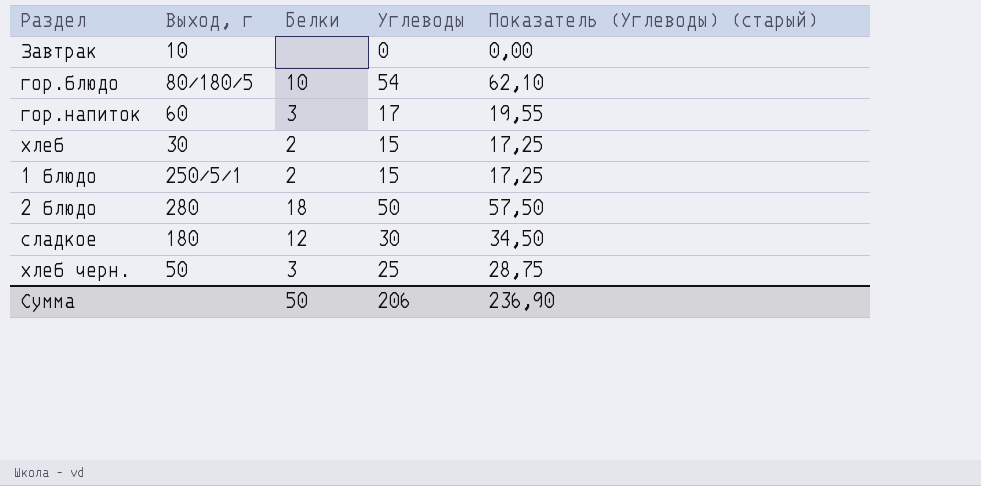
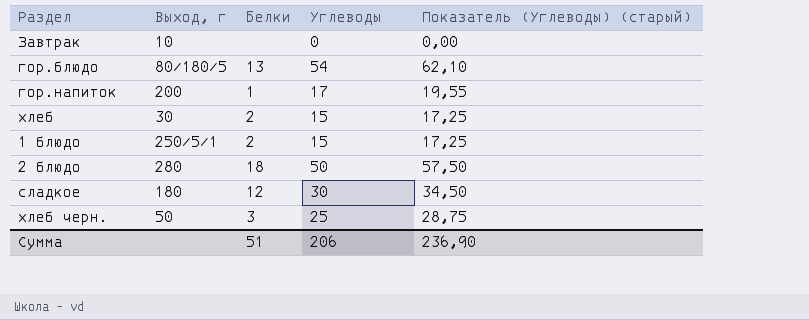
гор.блюдо | Белки: 10 -> 13
гор.напиток | Выход, г: 60 -> 200
гор.напиток | Белки: 3 -> 1
Сумма | Белки: 50 -> 51

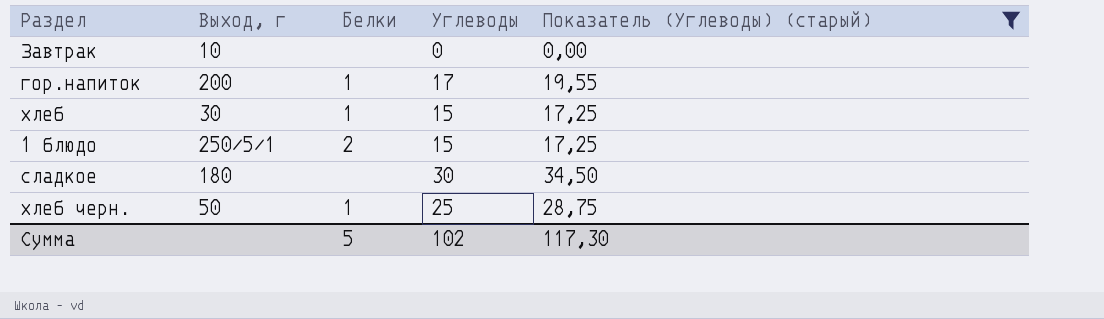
filter: none -> Показатель (Углеводы) (старый) <= 34,50
хлеб | Белки: 2 -> 1
сладкое | Белки: 12 -> none
хлеб черн. | Белки: 3 -> 1
Сумма | Белки: 51 -> 5
Сумма | Углеводы: 206 -> 102
Сумма | Показатель (Углеводы) (старый): 236,90 -> 117,30

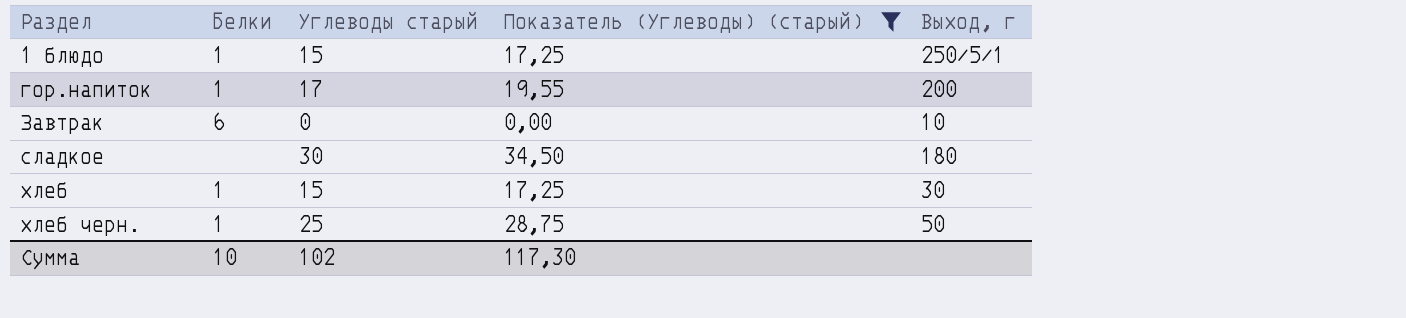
row order: none -> Раздел ascending
column name: Углеводы -> Углеводы старый
column Выход, г | position: 2 -> 5
1 блюдо | Белки: 2 -> 1
Завтрак | Белки: none -> 6
Сумма | Белки: 5 -> 10

